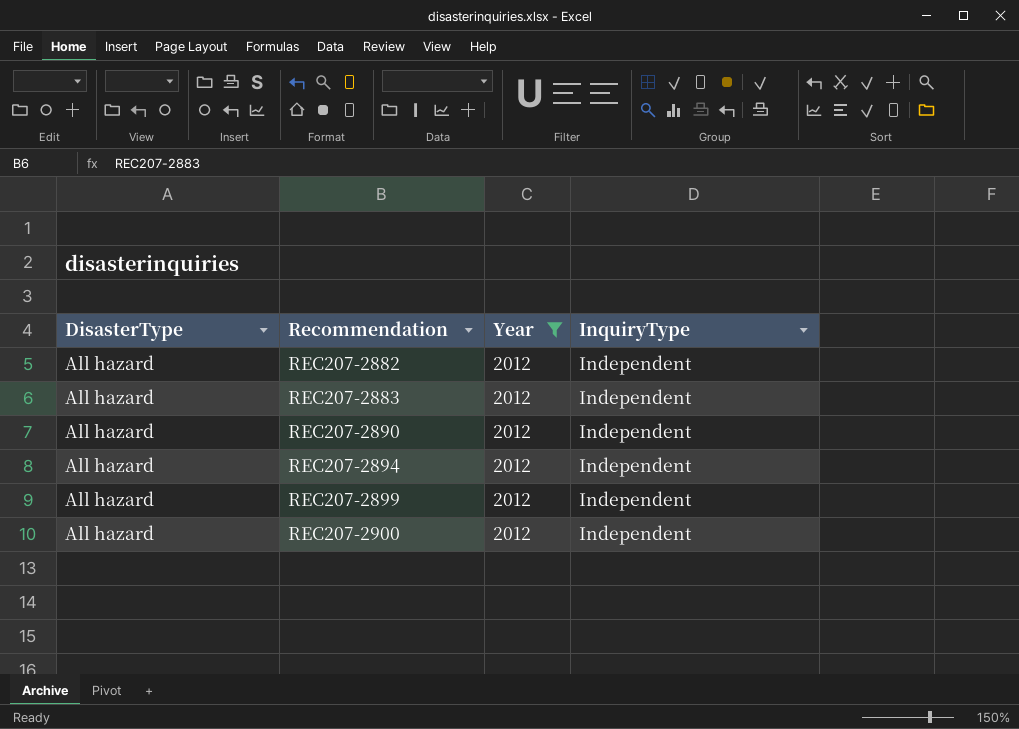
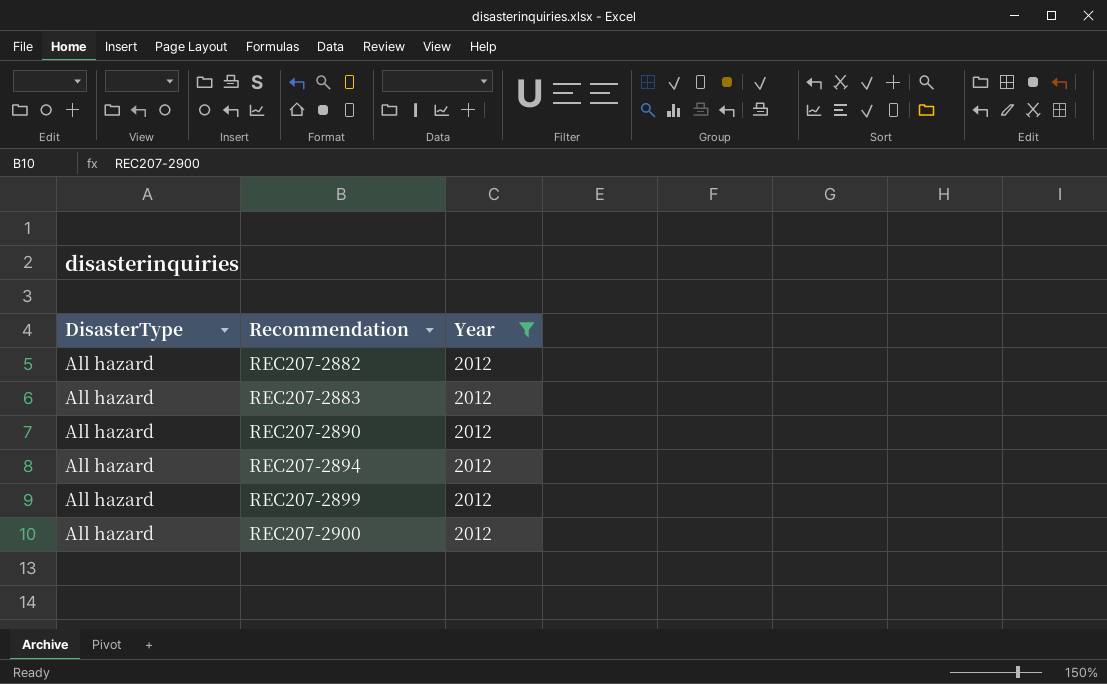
column InquiryType | position: 4 -> none

